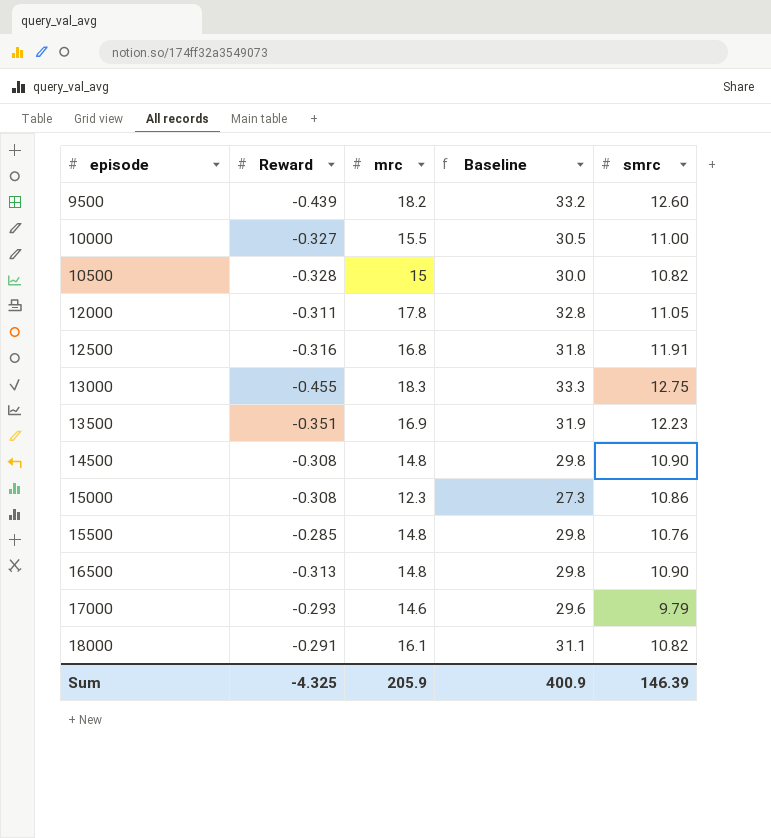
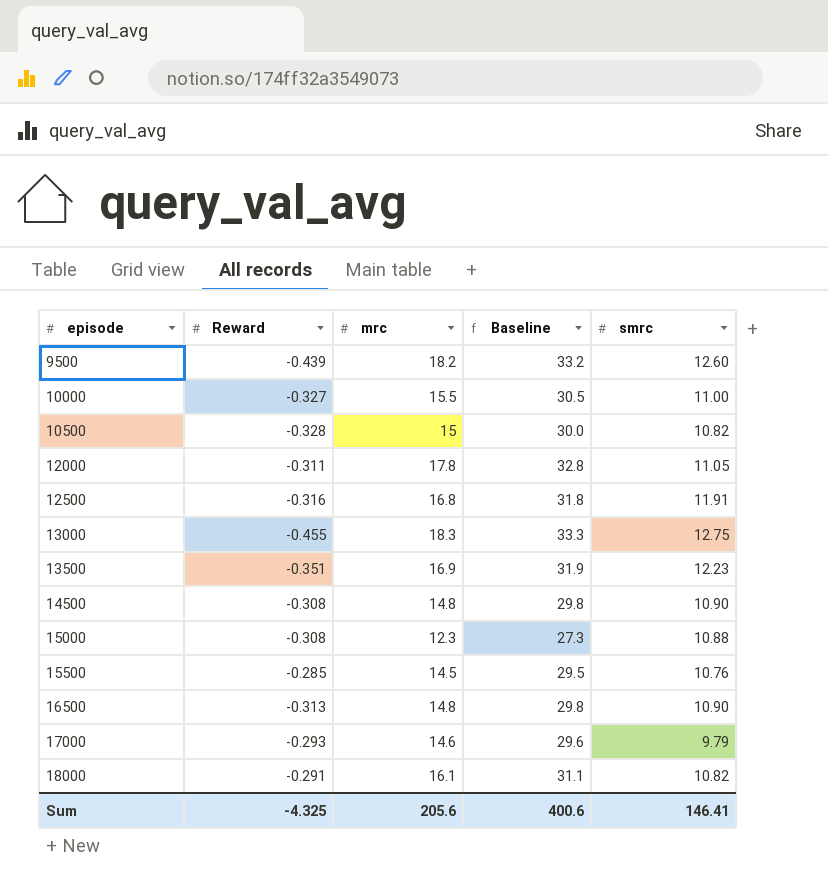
15000 | smrc: 10.86 -> 10.88
15500 | mrc: 14.8 -> 14.5
15500 | Baseline: 29.8 -> 29.5
Sum | mrc: 205.9 -> 205.6
Sum | Baseline: 400.9 -> 400.6
Sum | smrc: 146.39 -> 146.41

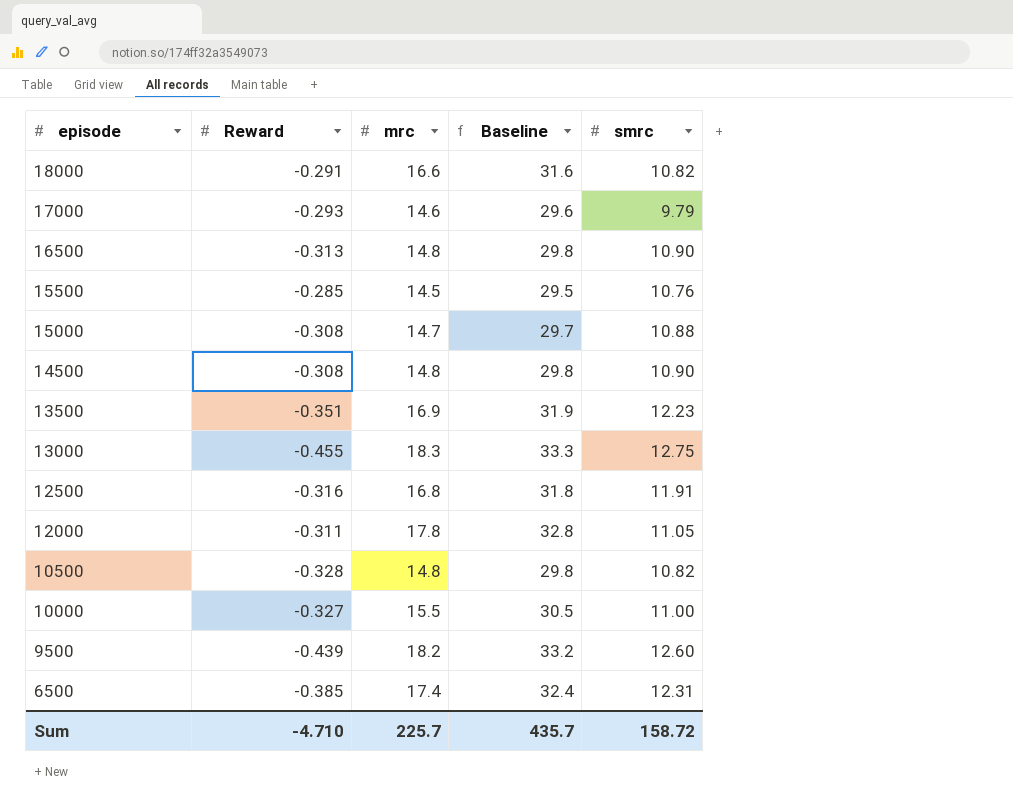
row order: episode ascending -> episode descending
18000 | mrc: 16.1 -> 16.6
18000 | Baseline: 31.1 -> 31.6
15000 | mrc: 12.3 -> 14.7
15000 | Baseline: 27.3 -> 29.7
10500 | mrc: 15 -> 14.8
10500 | Baseline: 30.0 -> 29.8
row 6500: none -> -0.385 | 17.4 | 32.4 | 12.31
Sum | Reward: -4.325 -> -4.710
Sum | mrc: 205.6 -> 225.7
Sum | Baseline: 400.6 -> 435.7
Sum | smrc: 146.41 -> 158.72

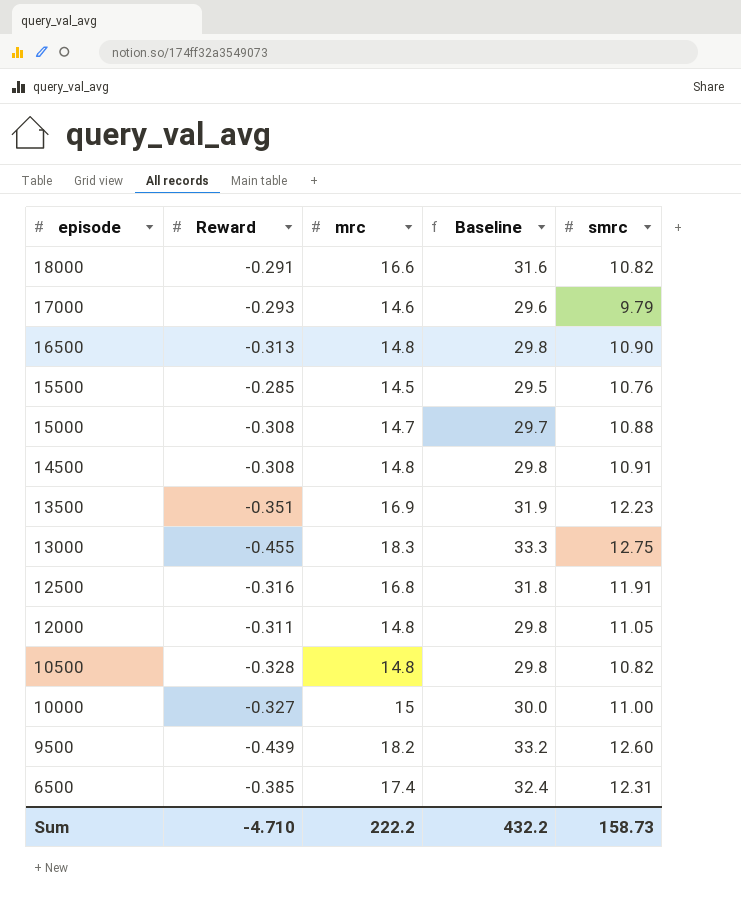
14500 | smrc: 10.90 -> 10.91
12000 | mrc: 17.8 -> 14.8
12000 | Baseline: 32.8 -> 29.8
10000 | mrc: 15.5 -> 15
10000 | Baseline: 30.5 -> 30.0
Sum | mrc: 225.7 -> 222.2
Sum | Baseline: 435.7 -> 432.2
Sum | smrc: 158.72 -> 158.73

